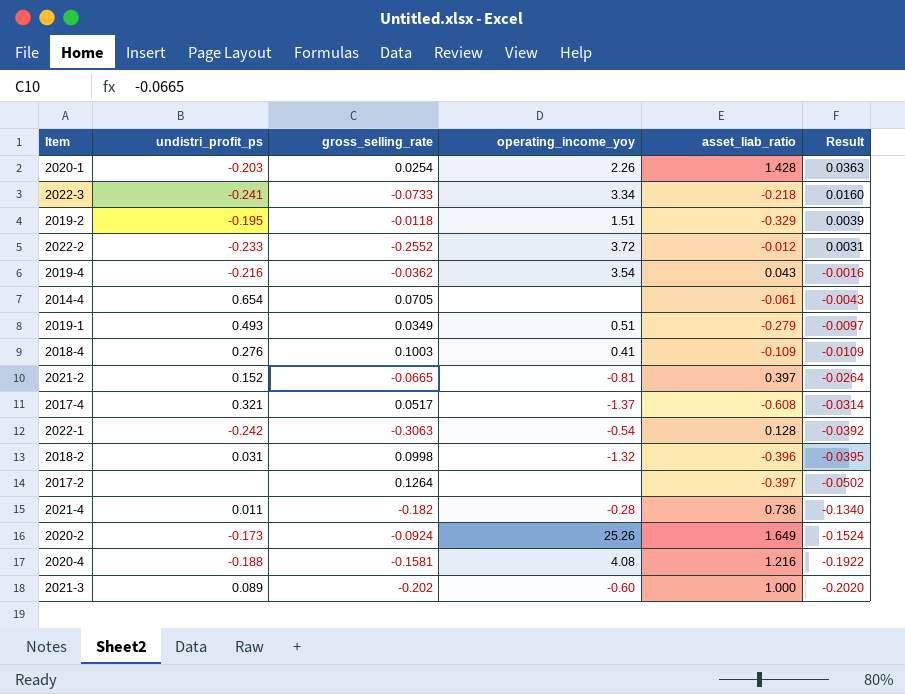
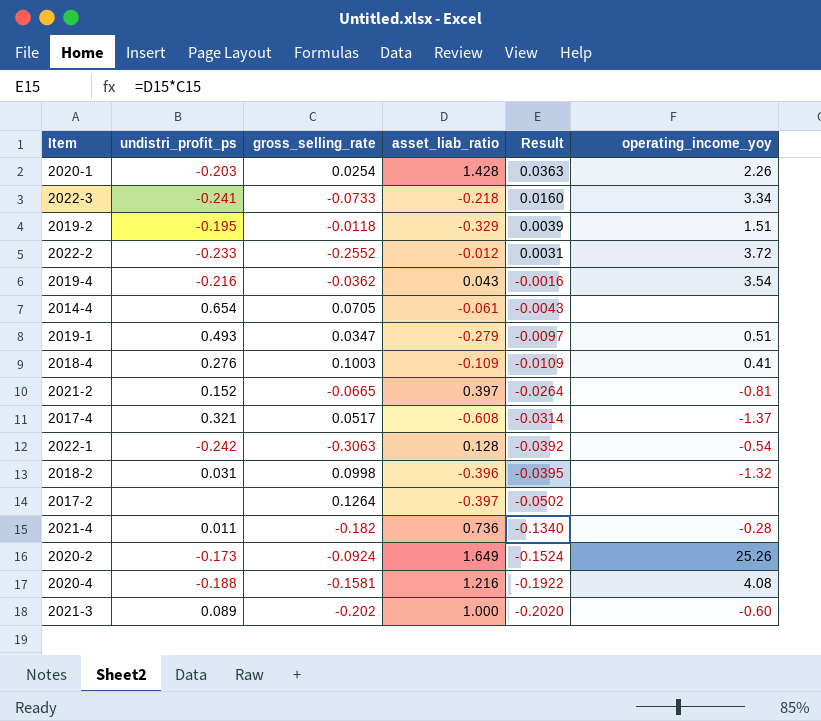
column operating_income_yoy | position: 4 -> 6
2019-1 | gross_selling_rate: 0.0349 -> 0.0347

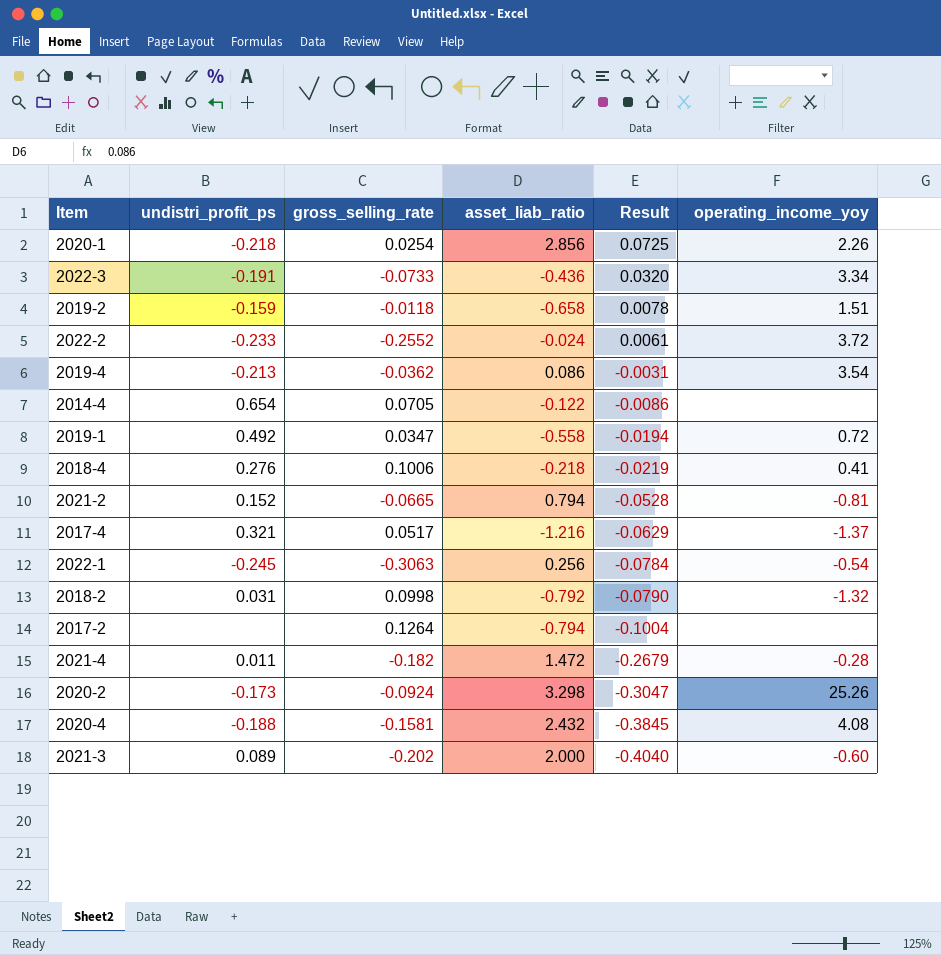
2020-1 | undistri_profit_ps: -0.203 -> -0.218
2020-1 | asset_liab_ratio: 1.428 -> 2.856
2020-1 | Result: 0.0363 -> 0.0725
2022-3 | undistri_profit_ps: -0.241 -> -0.191
2022-3 | asset_liab_ratio: -0.218 -> -0.436
2022-3 | Result: 0.0160 -> 0.0320
2019-2 | undistri_profit_ps: -0.195 -> -0.159
2019-2 | asset_liab_ratio: -0.329 -> -0.658
2019-2 | Result: 0.0039 -> 0.0078
2022-2 | asset_liab_ratio: -0.012 -> -0.024
2022-2 | Result: 0.0031 -> 0.0061
2019-4 | undistri_profit_ps: -0.216 -> -0.213
2019-4 | asset_liab_ratio: 0.043 -> 0.086
2019-4 | Result: -0.0016 -> -0.0031
2014-4 | asset_liab_ratio: -0.061 -> -0.122
2014-4 | Result: -0.0043 -> -0.0086
2019-1 | undistri_profit_ps: 0.493 -> 0.492
2019-1 | asset_liab_ratio: -0.279 -> -0.558
2019-1 | Result: -0.0097 -> -0.0194
2019-1 | operating_income_yoy: 0.51 -> 0.72
2018-4 | gross_selling_rate: 0.1003 -> 0.1006
2018-4 | asset_liab_ratio: -0.109 -> -0.218
2018-4 | Result: -0.0109 -> -0.0219
2021-2 | asset_liab_ratio: 0.397 -> 0.794
2021-2 | Result: -0.0264 -> -0.0528
2017-4 | asset_liab_ratio: -0.608 -> -1.216
2017-4 | Result: -0.0314 -> -0.0629
2022-1 | undistri_profit_ps: -0.242 -> -0.245
2022-1 | asset_liab_ratio: 0.128 -> 0.256
2022-1 | Result: -0.0392 -> -0.0784
2018-2 | asset_liab_ratio: -0.396 -> -0.792
2018-2 | Result: -0.0395 -> -0.0790
2017-2 | asset_liab_ratio: -0.397 -> -0.794
2017-2 | Result: -0.0502 -> -0.1004
2021-4 | asset_liab_ratio: 0.736 -> 1.472
2021-4 | Result: -0.1340 -> -0.2679
2020-2 | asset_liab_ratio: 1.649 -> 3.298
2020-2 | Result: -0.1524 -> -0.3047
2020-4 | asset_liab_ratio: 1.216 -> 2.432
2020-4 | Result: -0.1922 -> -0.3845
2021-3 | asset_liab_ratio: 1.000 -> 2.000
2021-3 | Result: -0.2020 -> -0.4040

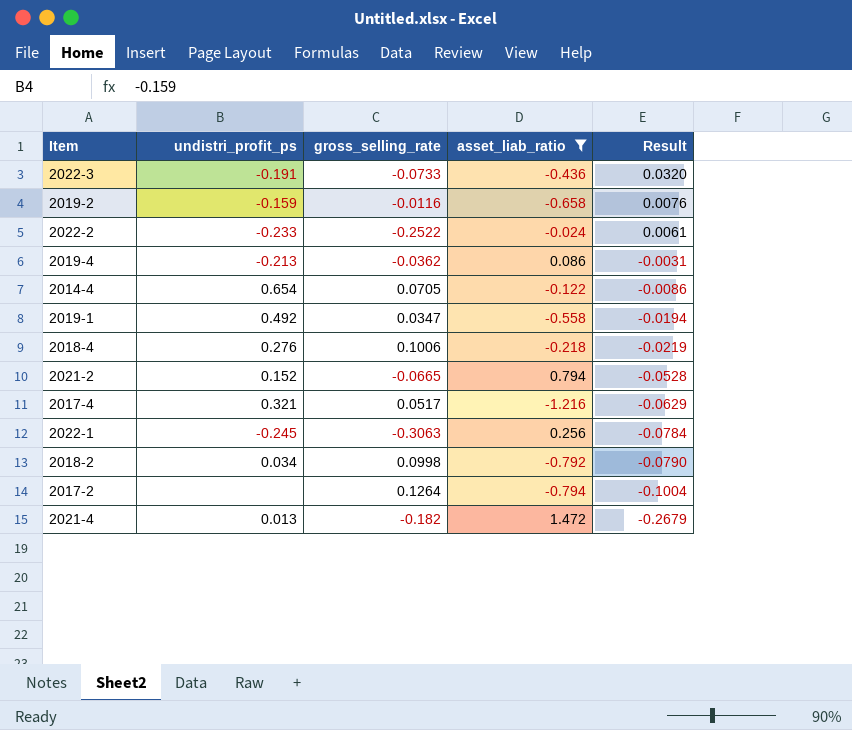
filter: none -> asset_liab_ratio <= 1.472
column operating_income_yoy | position: 6 -> none
2019-2 | gross_selling_rate: -0.0118 -> -0.0116
2019-2 | Result: 0.0078 -> 0.0076
2022-2 | gross_selling_rate: -0.2552 -> -0.2522
2018-2 | undistri_profit_ps: 0.031 -> 0.034
2021-4 | undistri_profit_ps: 0.011 -> 0.013

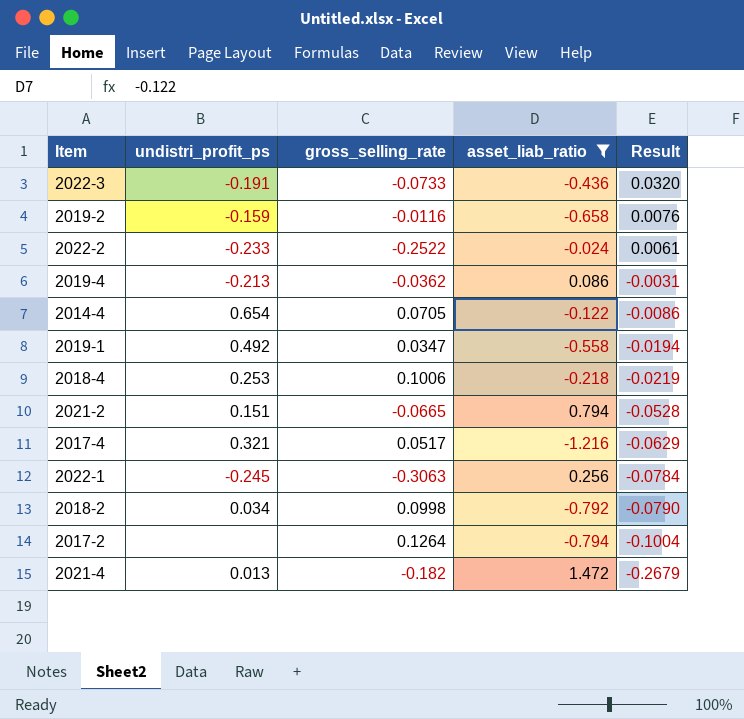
2018-4 | undistri_profit_ps: 0.276 -> 0.253
2021-2 | undistri_profit_ps: 0.152 -> 0.151

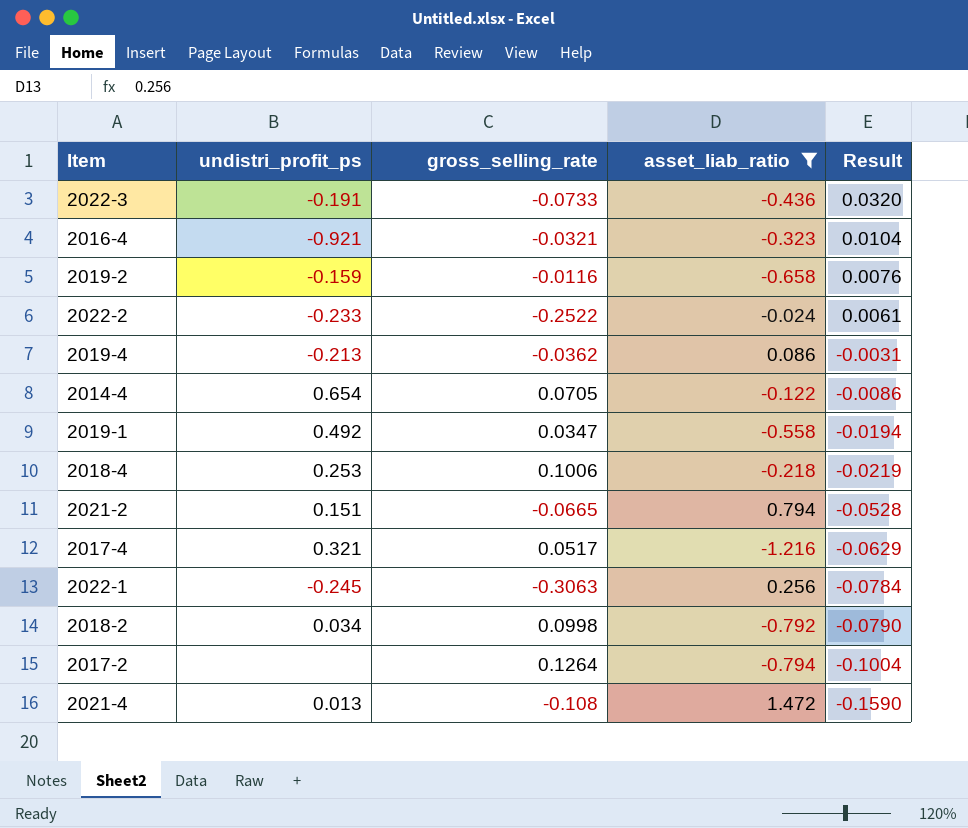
row 2016-4: none -> -0.921 | -0.0321 | -0.323 | 0.0104
2021-4 | gross_selling_rate: -0.182 -> -0.108
2021-4 | Result: -0.2679 -> -0.1590

